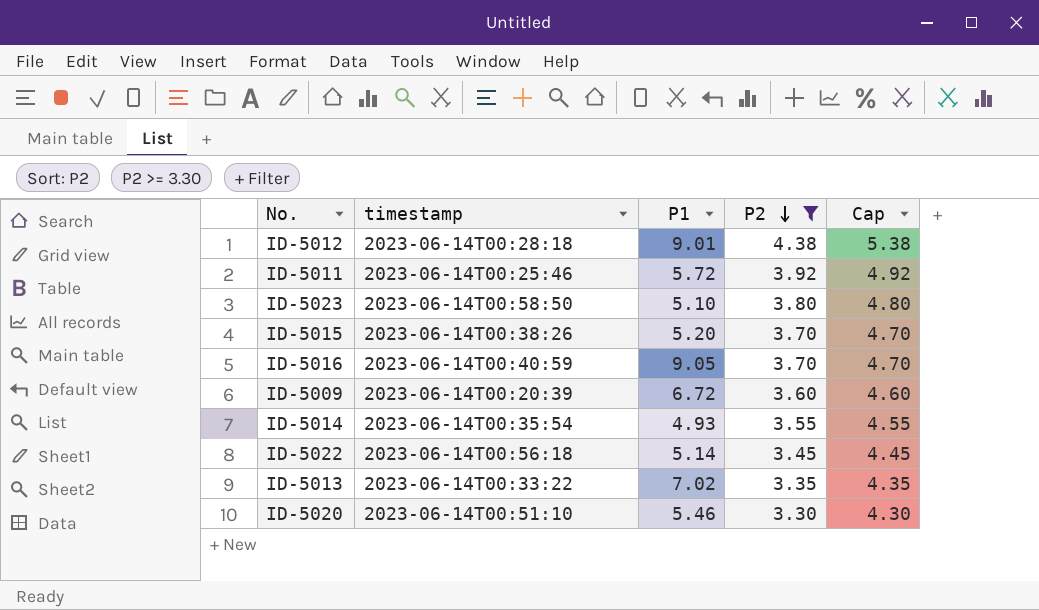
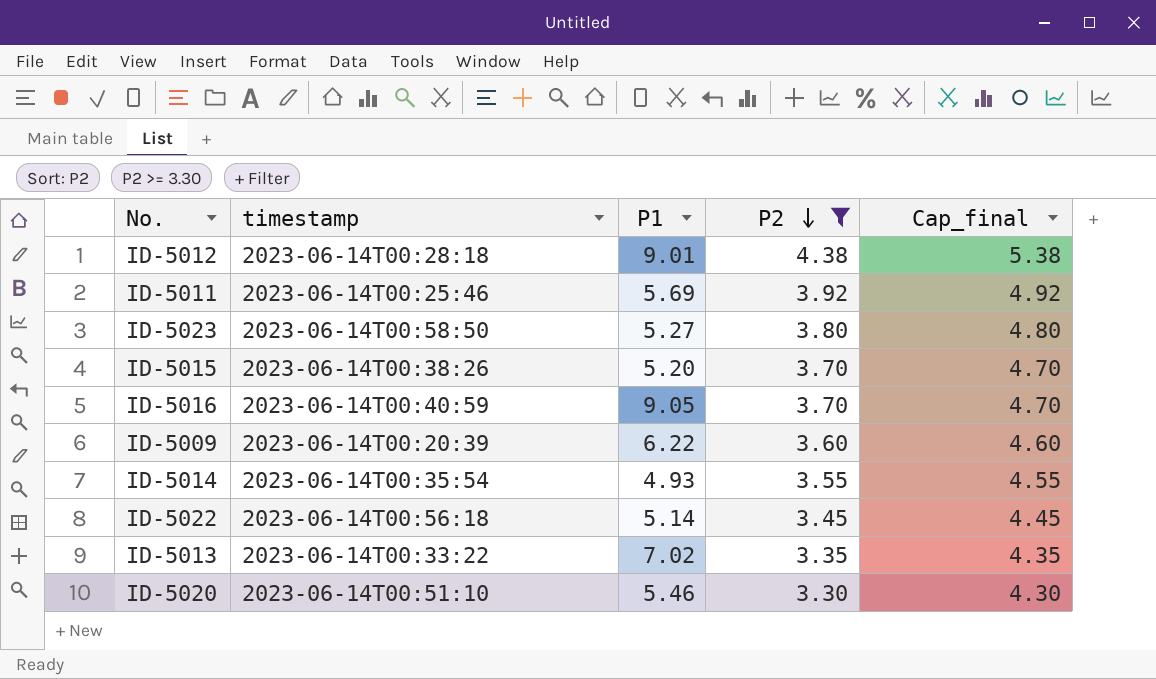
column name: Cap -> Cap_final
ID-5011 | P1: 5.72 -> 5.69
ID-5023 | P1: 5.10 -> 5.27
ID-5009 | P1: 6.72 -> 6.22

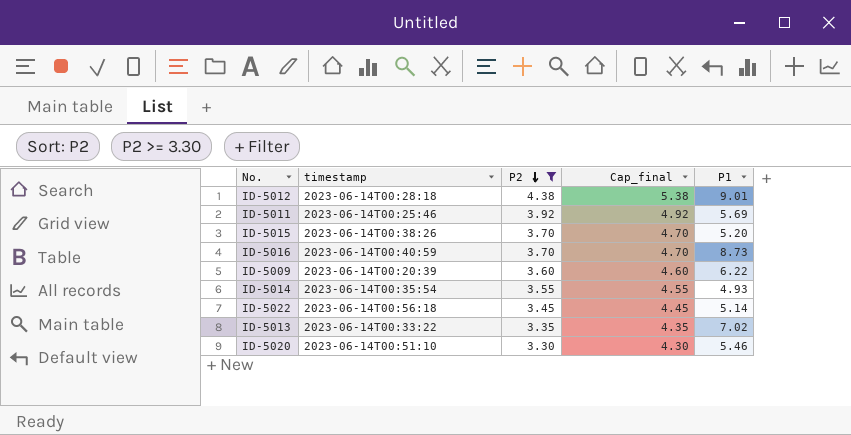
column P1 | position: 3 -> 5
row ID-5023: 2023-06-14T00:58:50 | 5.27 | 3.80 | 4.80 -> none
ID-5016 | P1: 9.05 -> 8.73

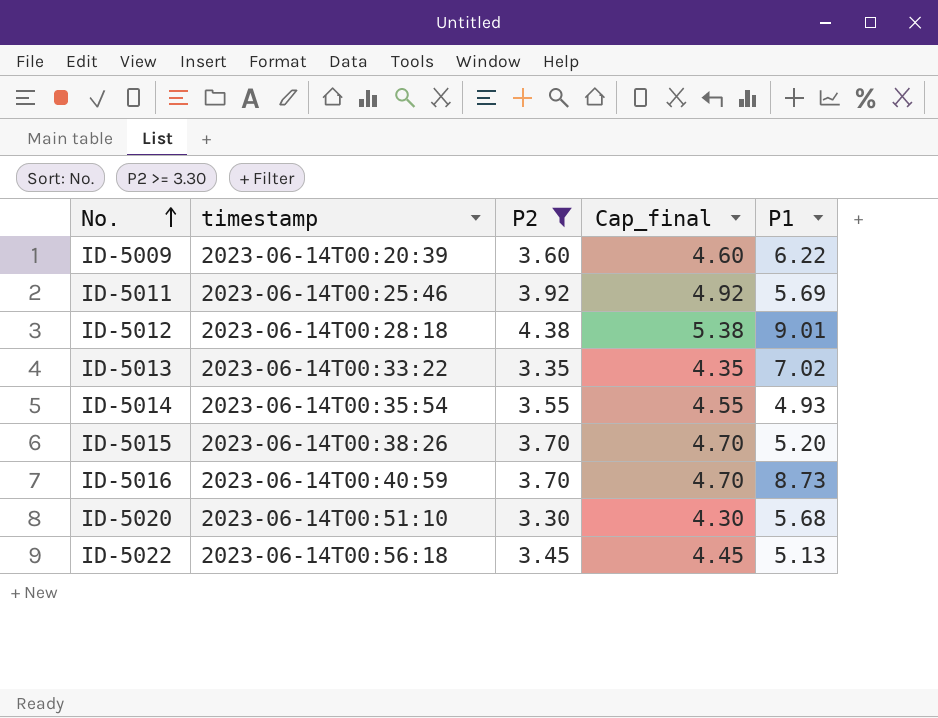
row order: P2 descending -> No. ascending
ID-5020 | P1: 5.46 -> 5.68
ID-5022 | P1: 5.14 -> 5.13

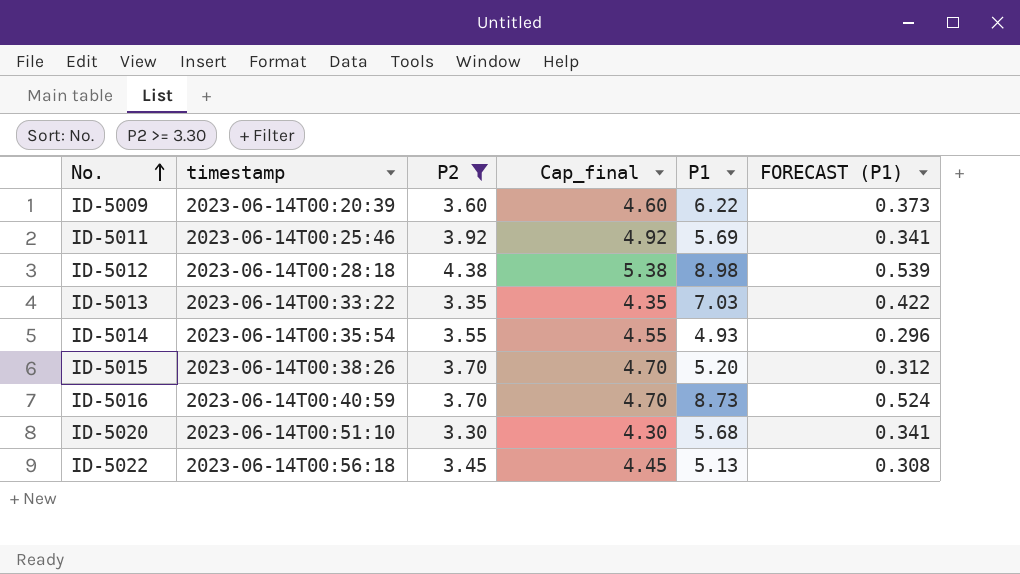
column FORECAST (P1) | formula: none -> [P1] * 0.06
ID-5012 | P1: 9.01 -> 8.98
ID-5013 | P1: 7.02 -> 7.03

